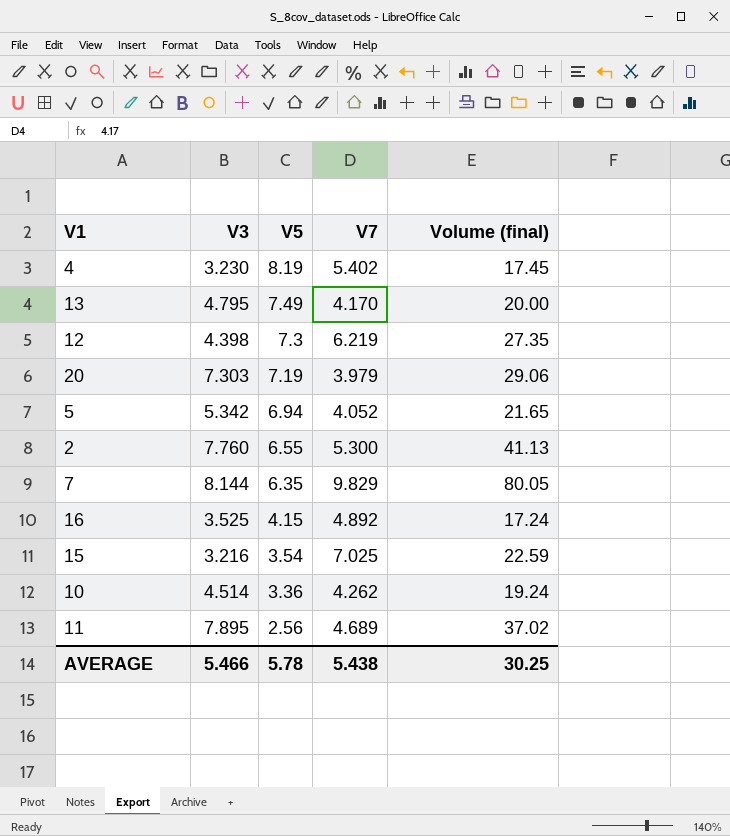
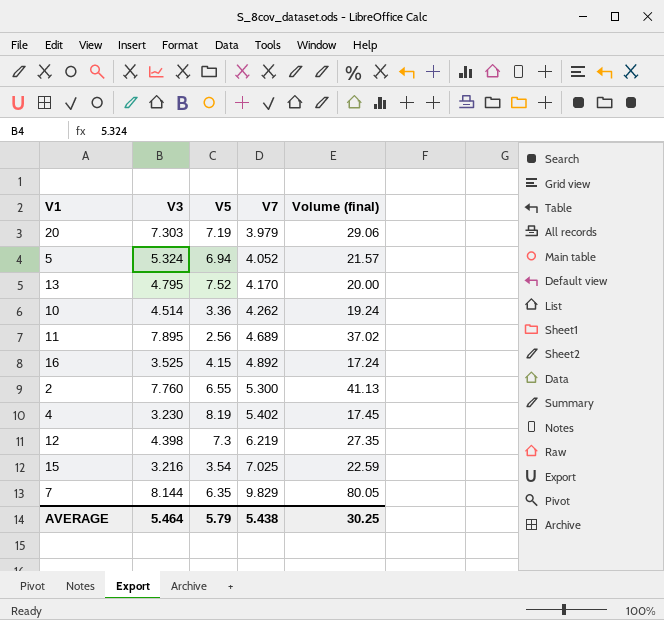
row order: V5 descending -> V7 ascending
5 | V3: 5.342 -> 5.324
5 | Volume (final): 21.65 -> 21.57
13 | V5: 7.49 -> 7.52
AVERAGE | V3: 5.466 -> 5.464
AVERAGE | V5: 5.78 -> 5.79

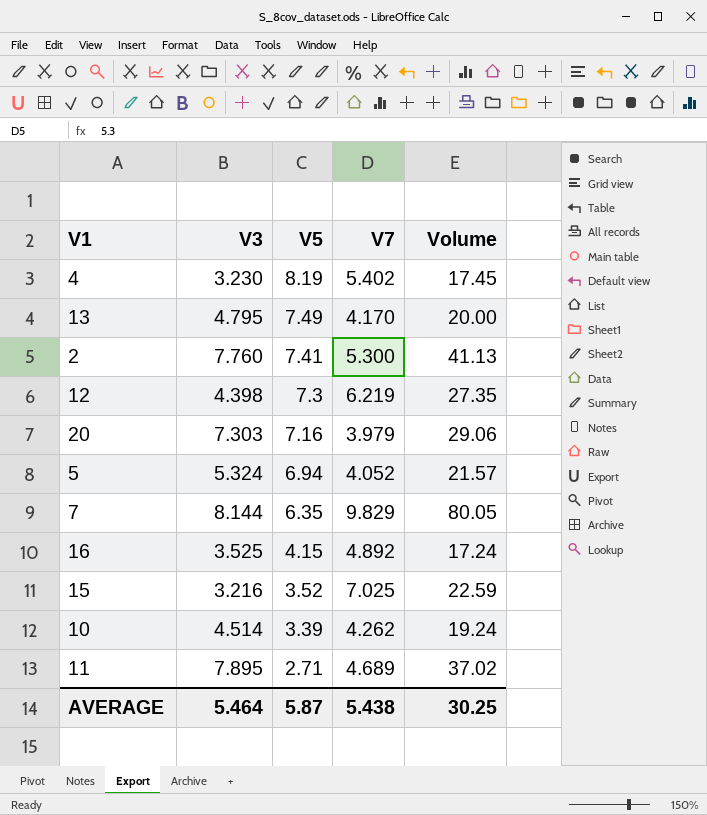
row order: V7 ascending -> V5 descending
column name: Volume (final) -> Volume
13 | V5: 7.52 -> 7.49
2 | V5: 6.55 -> 7.41
20 | V5: 7.19 -> 7.16
15 | V5: 3.54 -> 3.52
10 | V5: 3.36 -> 3.39
11 | V5: 2.56 -> 2.71
AVERAGE | V5: 5.79 -> 5.87

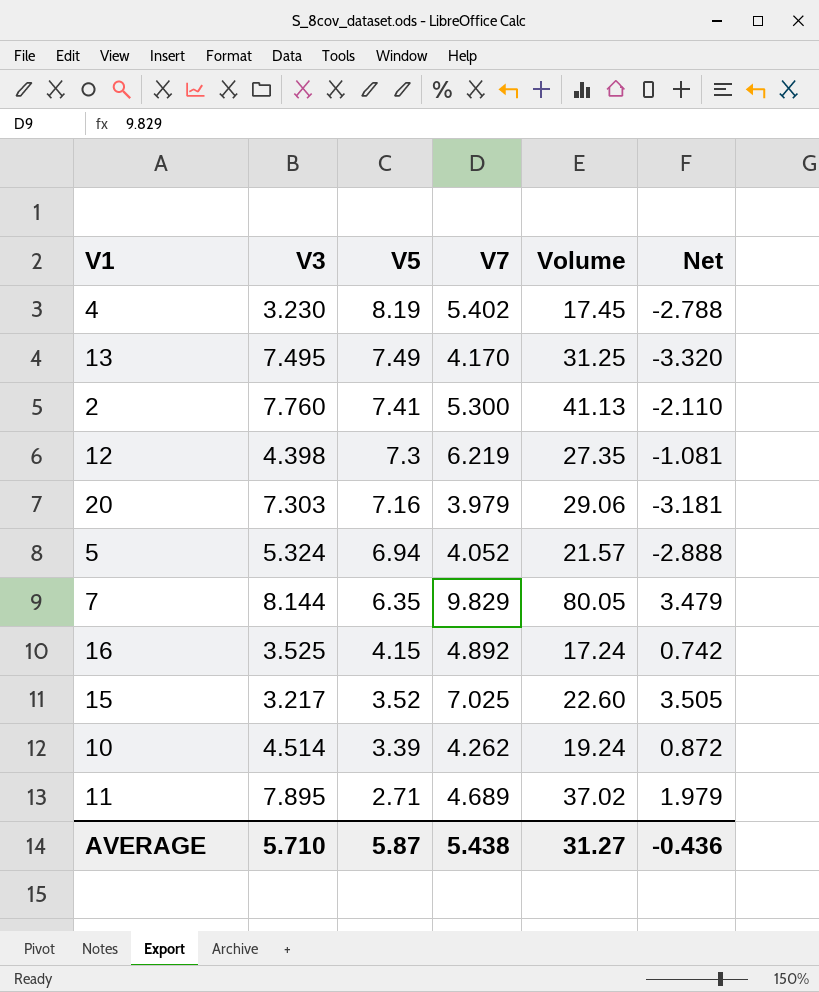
column Net | formula: none -> [V7] - [V5]
13 | V3: 4.795 -> 7.495
13 | Volume: 20.00 -> 31.25
15 | V3: 3.216 -> 3.217
15 | Volume: 22.59 -> 22.60
AVERAGE | V3: 5.464 -> 5.710
AVERAGE | Volume: 30.25 -> 31.27

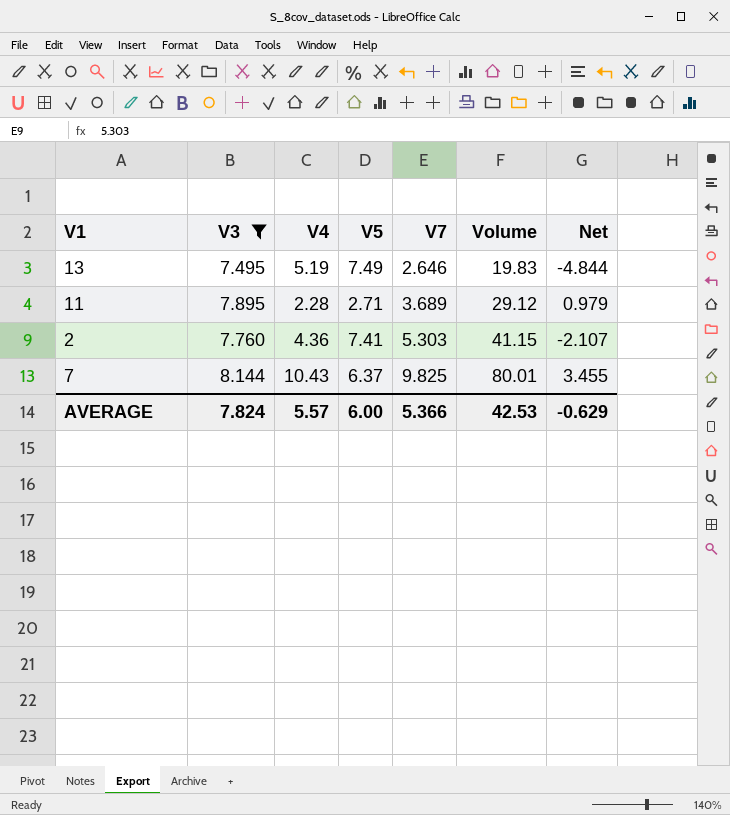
filter: none -> V3 >= 7.495
row order: V5 descending -> V7 ascending
column V4 | position: none -> 3
13 | V7: 4.170 -> 2.646
13 | Volume: 31.25 -> 19.83
13 | Net: -3.320 -> -4.844
11 | V7: 4.689 -> 3.689
11 | Volume: 37.02 -> 29.12
11 | Net: 1.979 -> 0.979
2 | V7: 5.300 -> 5.303
2 | Volume: 41.13 -> 41.15
2 | Net: -2.110 -> -2.107
7 | V5: 6.35 -> 6.37
7 | V7: 9.829 -> 9.825
7 | Volume: 80.05 -> 80.01
7 | Net: 3.479 -> 3.455
AVERAGE | V3: 5.710 -> 7.824
AVERAGE | V5: 5.87 -> 6.00
AVERAGE | V7: 5.438 -> 5.366
AVERAGE | Volume: 31.27 -> 42.53
AVERAGE | Net: -0.436 -> -0.629

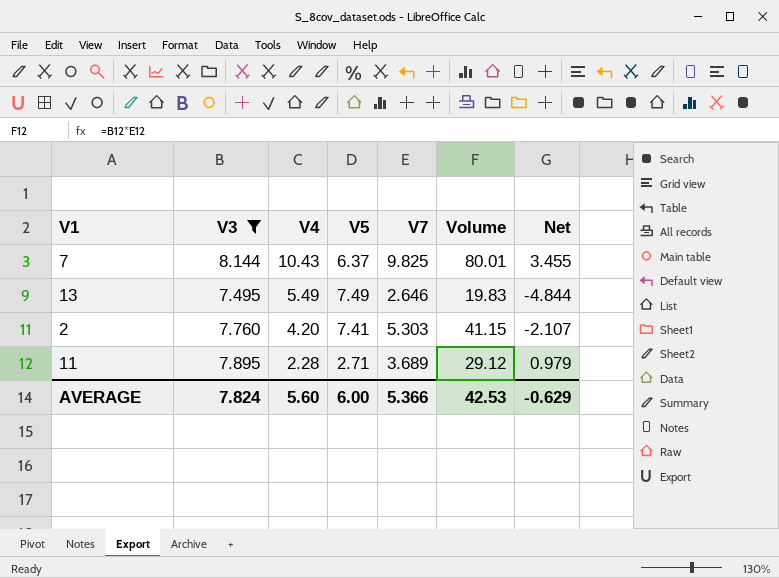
row order: V7 ascending -> V4 descending
13 | V4: 5.19 -> 5.49
2 | V4: 4.36 -> 4.20
AVERAGE | V4: 5.57 -> 5.60

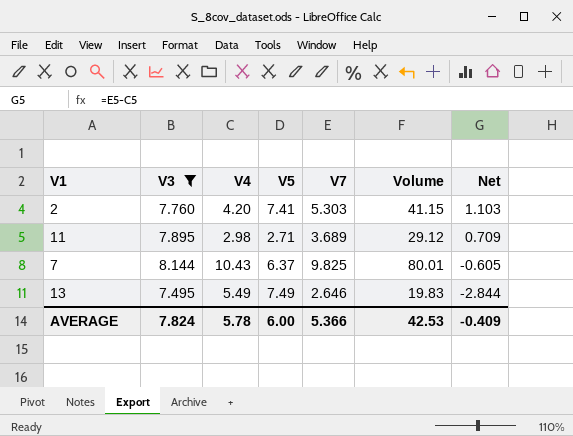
row order: V4 descending -> Net descending
column Net | formula: [V7] - [V5] -> [V7] - [V4]
11 | V4: 2.28 -> 2.98
AVERAGE | V4: 5.60 -> 5.78
AVERAGE | Net: -0.629 -> -0.409

